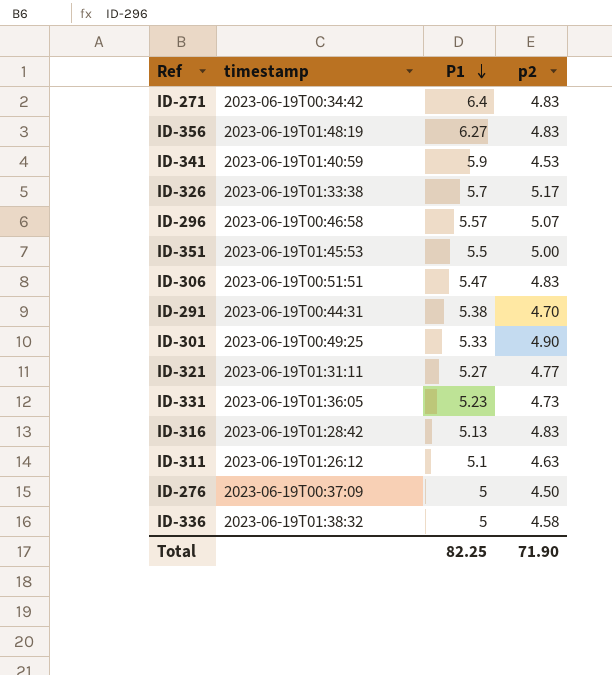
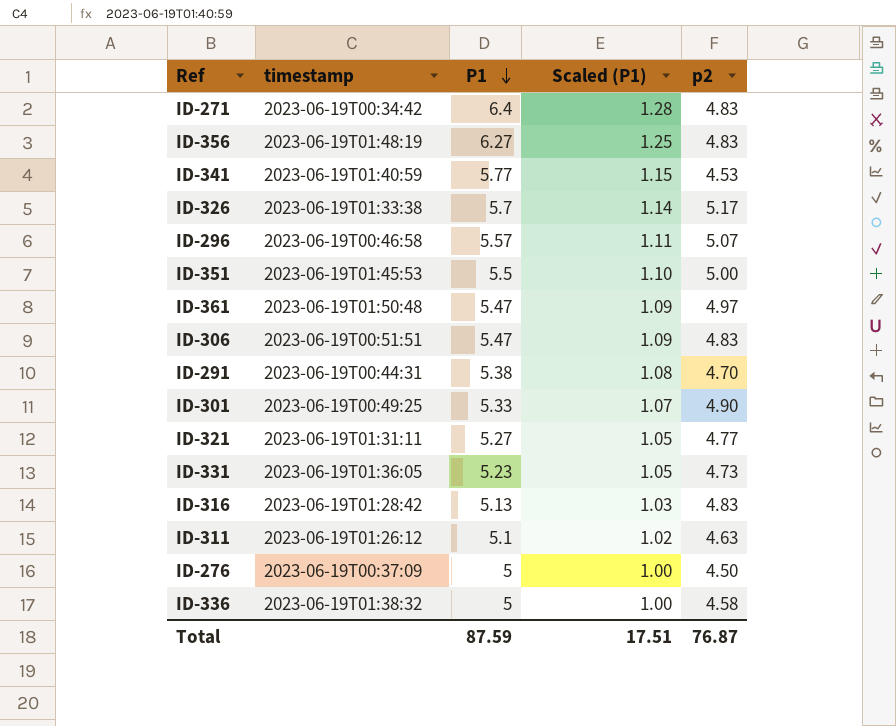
column Scaled (P1) | formula: none -> [P1] * 0.2
ID-341 | P1: 5.9 -> 5.77
row ID-361: none -> 2023-06-19T01:50:48 | 5.47 | 1.09 | 4.97
Total | P1: 82.25 -> 87.59
Total | p2: 71.90 -> 76.87

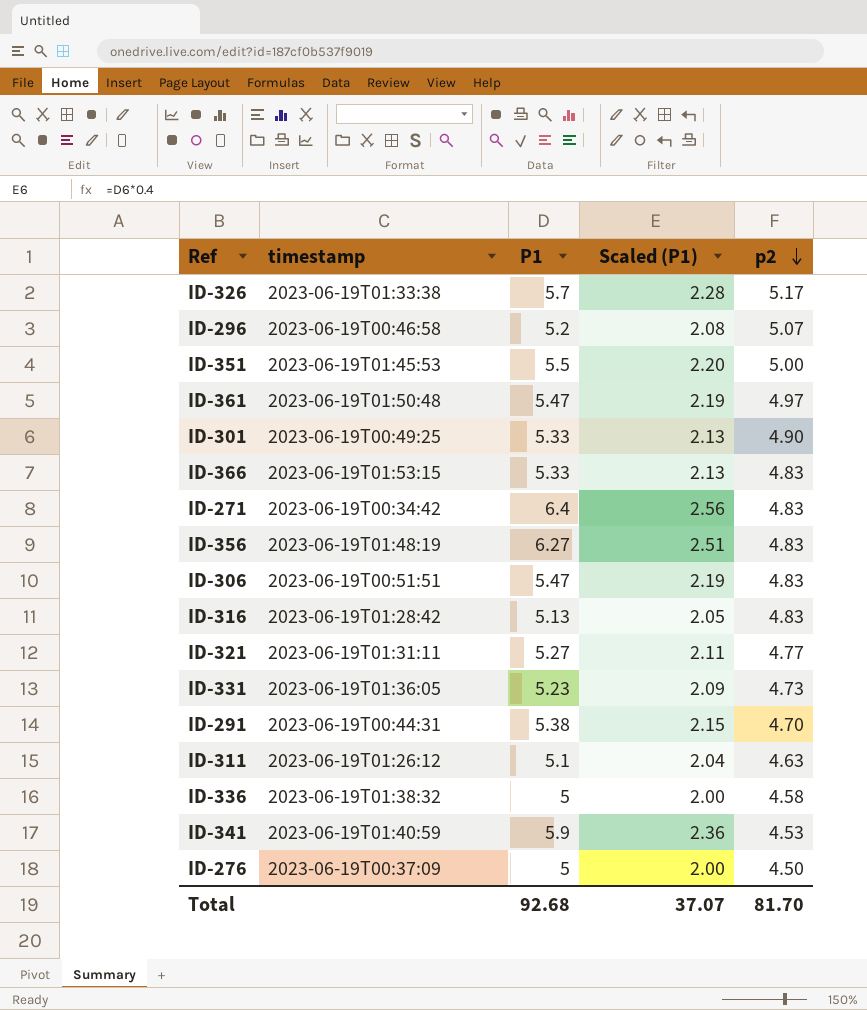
row order: P1 descending -> p2 descending
column Scaled (P1) | formula: [P1] * 0.2 -> [P1] * 0.4
ID-296 | P1: 5.57 -> 5.2
row ID-366: none -> 2023-06-19T01:53:15 | 5.33 | 2.13 | 4.83
ID-341 | P1: 5.77 -> 5.9
Total | P1: 87.59 -> 92.68
Total | Scaled (P1): 17.51 -> 37.07
Total | p2: 76.87 -> 81.70

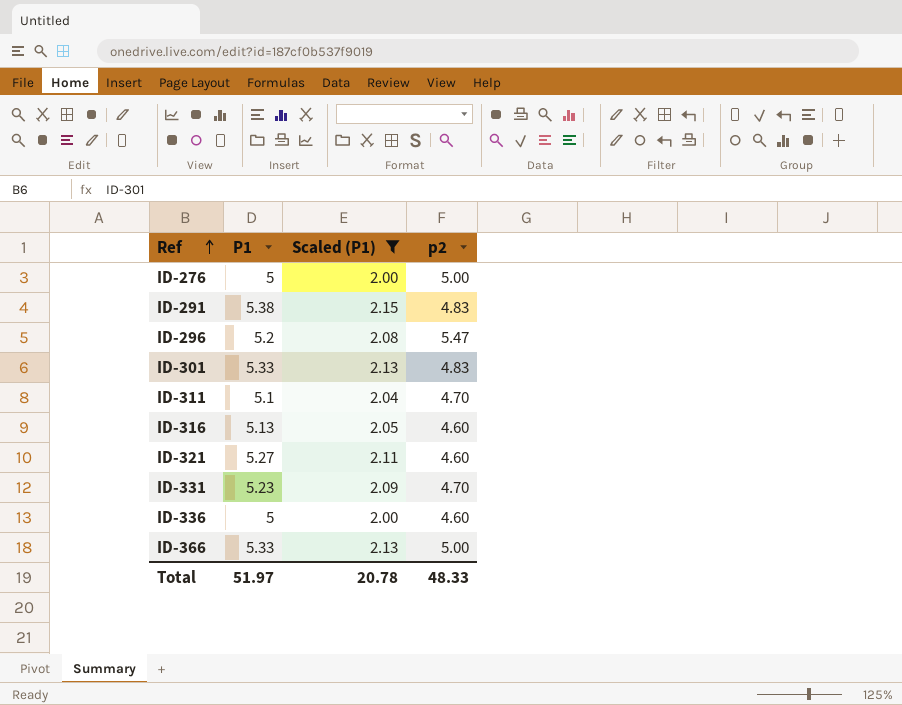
filter: none -> Scaled (P1) <= 2.15
row order: p2 descending -> Ref ascending
column timestamp | position: 2 -> none
ID-276 | p2: 4.50 -> 5.00
ID-291 | p2: 4.70 -> 4.83
ID-296 | p2: 5.07 -> 5.47
ID-301 | p2: 4.90 -> 4.83
ID-311 | p2: 4.63 -> 4.70
ID-316 | p2: 4.83 -> 4.60
ID-321 | p2: 4.77 -> 4.60
ID-331 | p2: 4.73 -> 4.70
ID-336 | p2: 4.58 -> 4.60
ID-366 | p2: 4.83 -> 5.00
Total | P1: 92.68 -> 51.97
Total | Scaled (P1): 37.07 -> 20.78
Total | p2: 81.70 -> 48.33

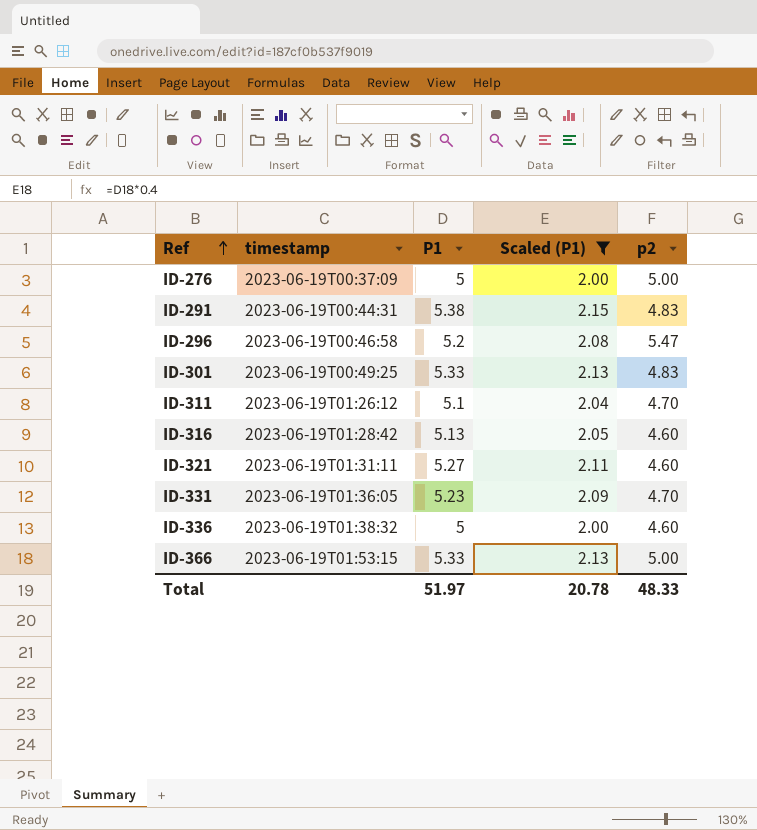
column timestamp | position: none -> 2

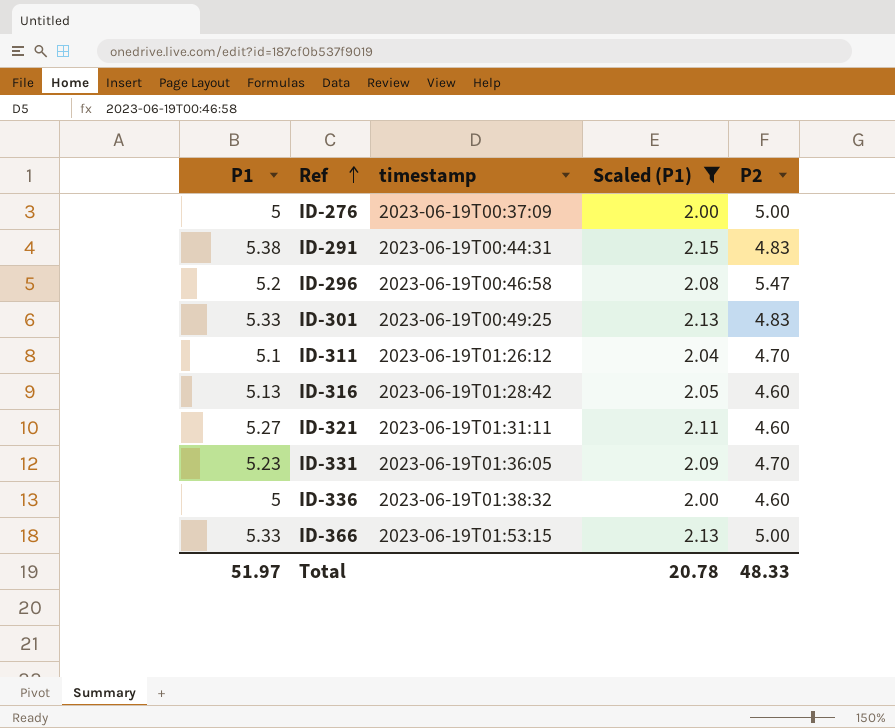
column P1 | position: 3 -> 1
column name: p2 -> P2

